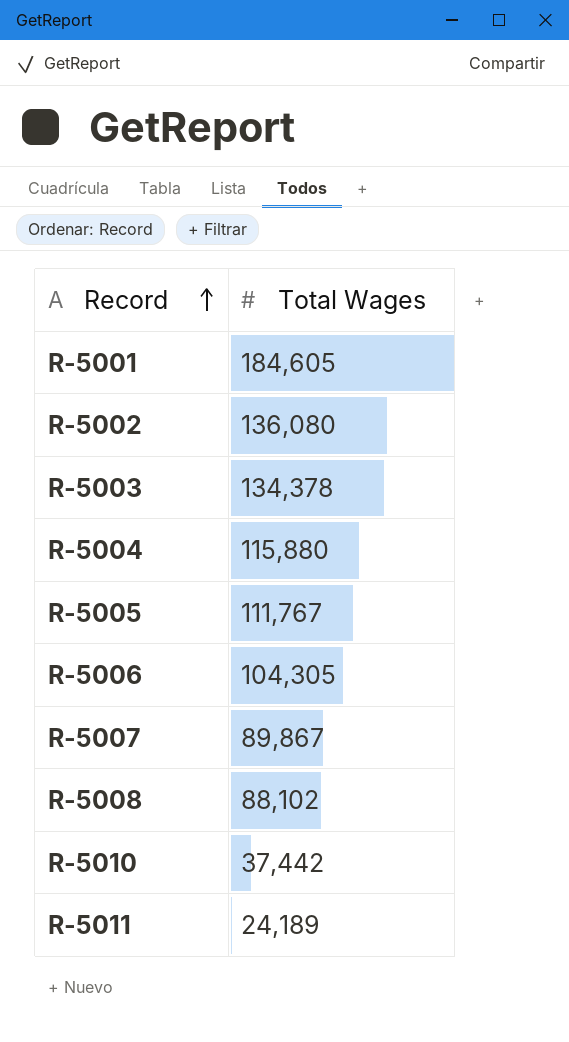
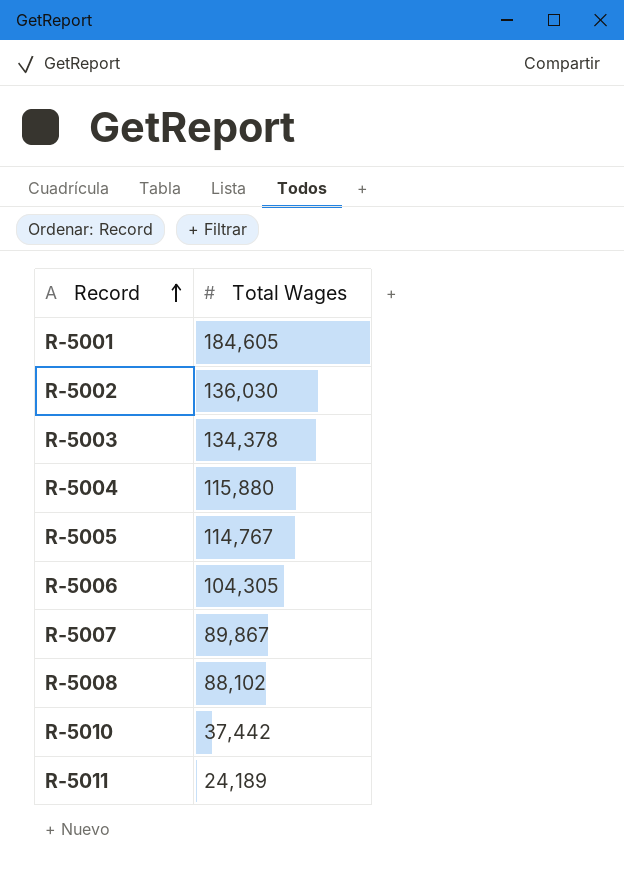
R-5002 | Total Wages: 136,080 -> 136,030
R-5005 | Total Wages: 111,767 -> 114,767

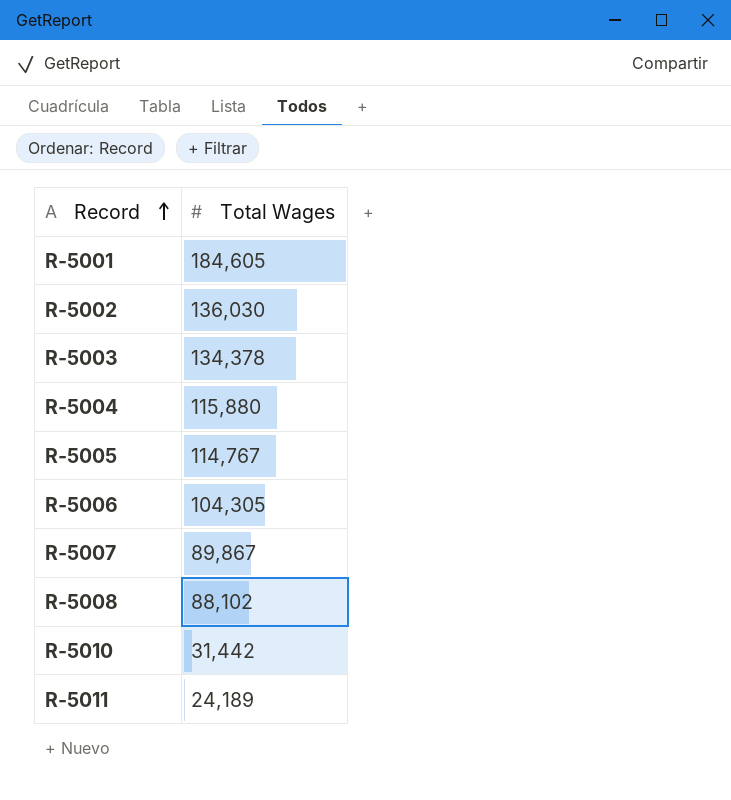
R-5010 | Total Wages: 37,442 -> 31,442

